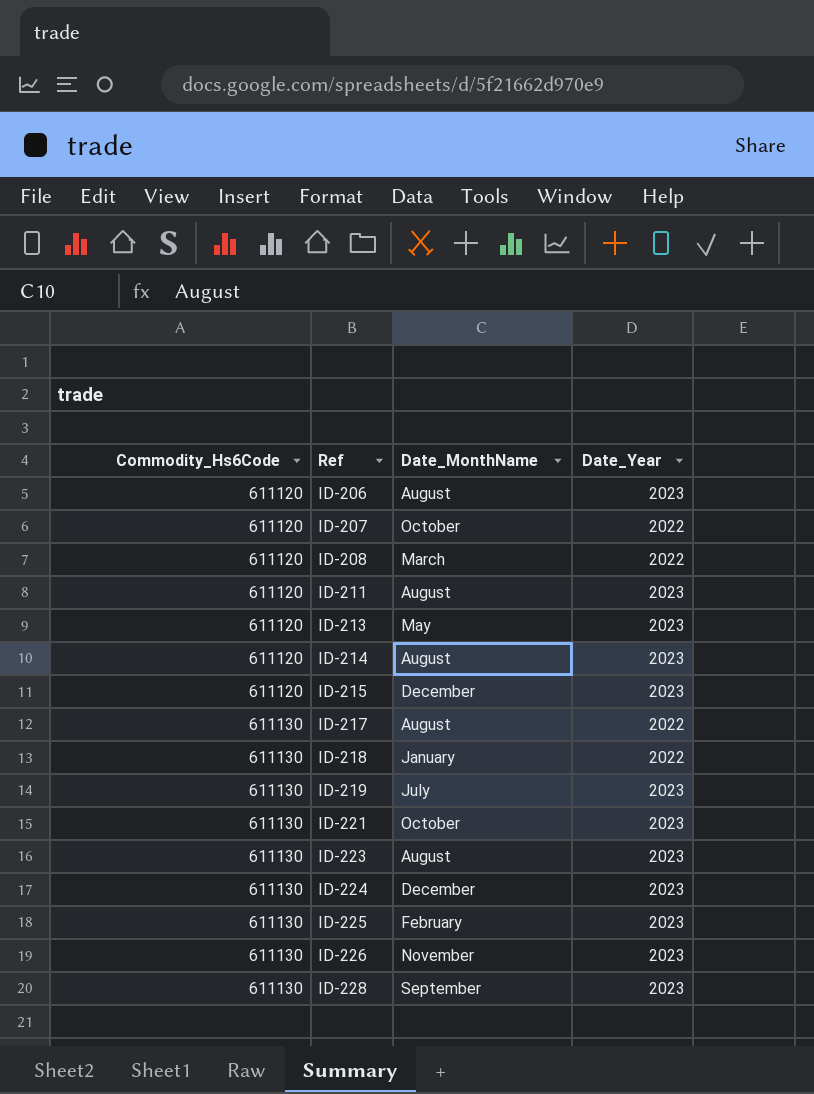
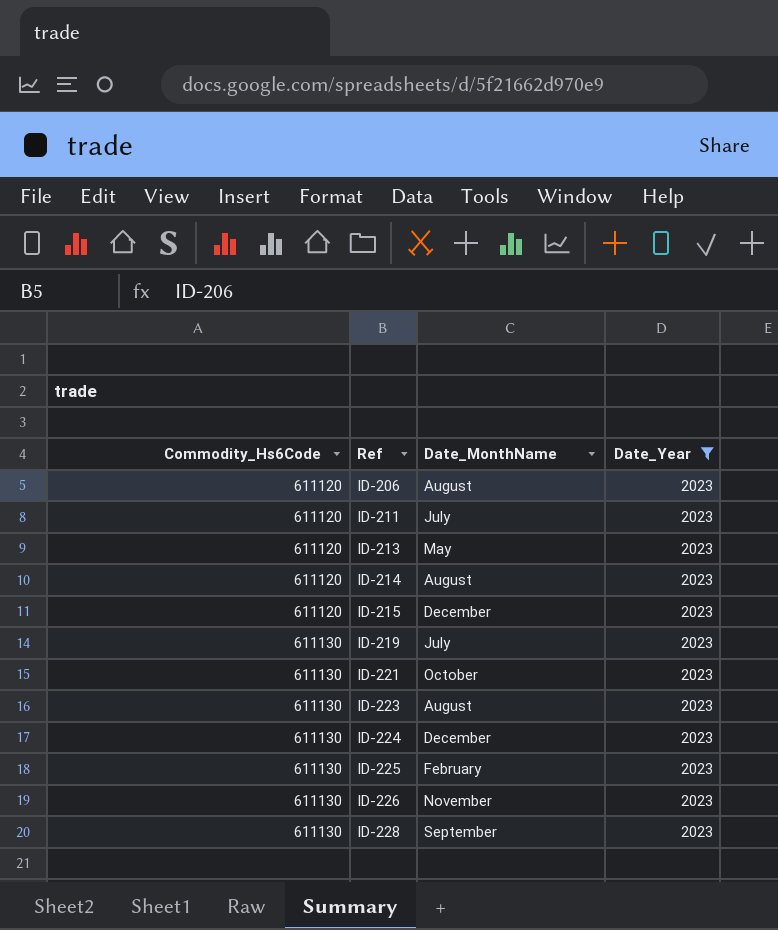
filter: none -> Date_Year = 2023
ID-211 | Date_MonthName: August -> July

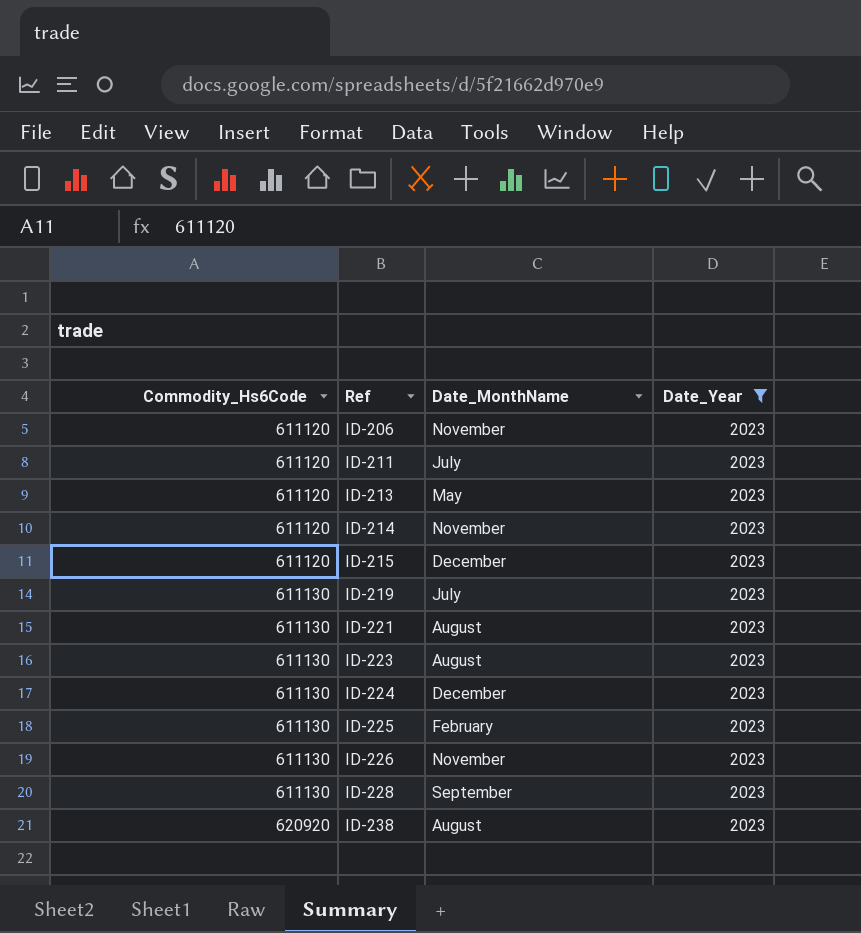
ID-206 | Date_MonthName: August -> November
ID-214 | Date_MonthName: August -> November
ID-221 | Date_MonthName: October -> August
row ID-238: none -> 620920 | August | 2023

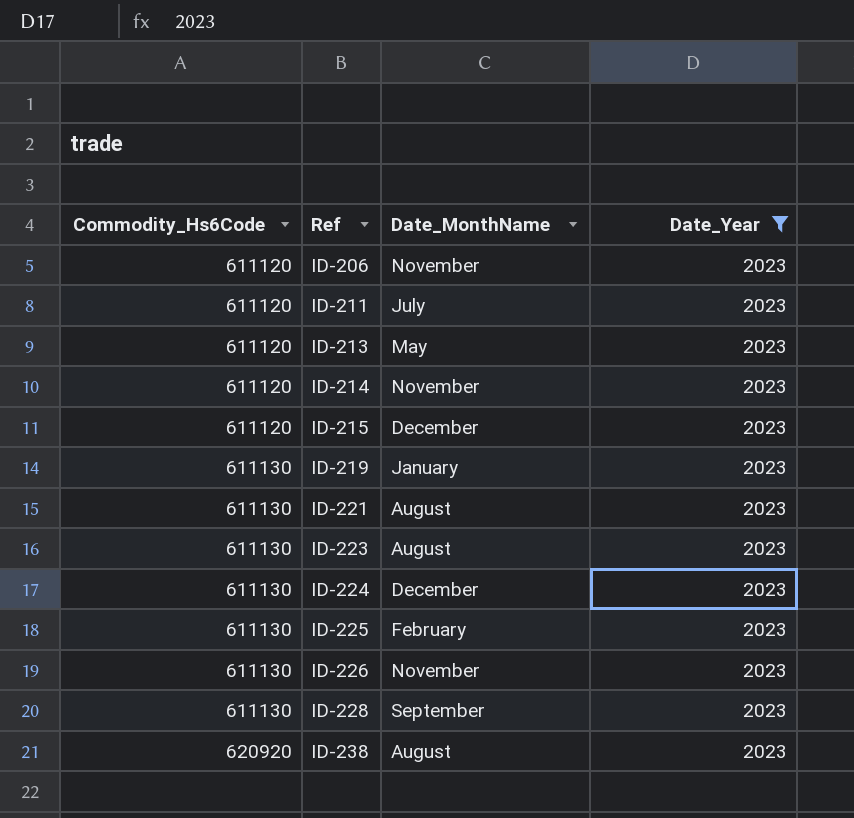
ID-219 | Date_MonthName: July -> January

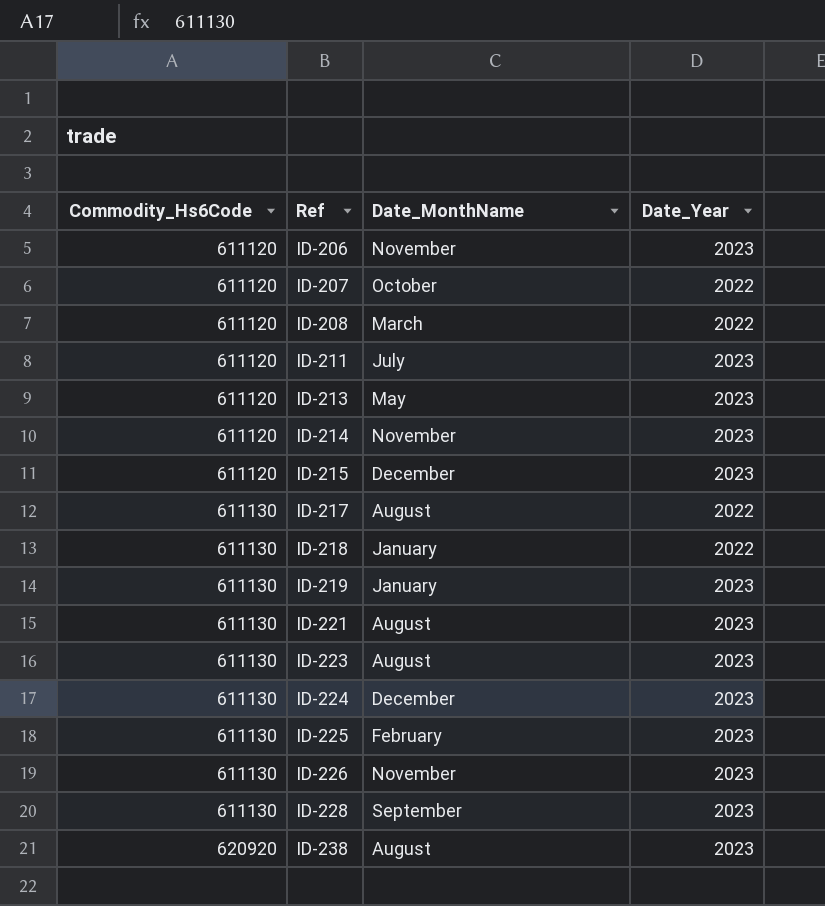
filter: Date_Year = 2023 -> none

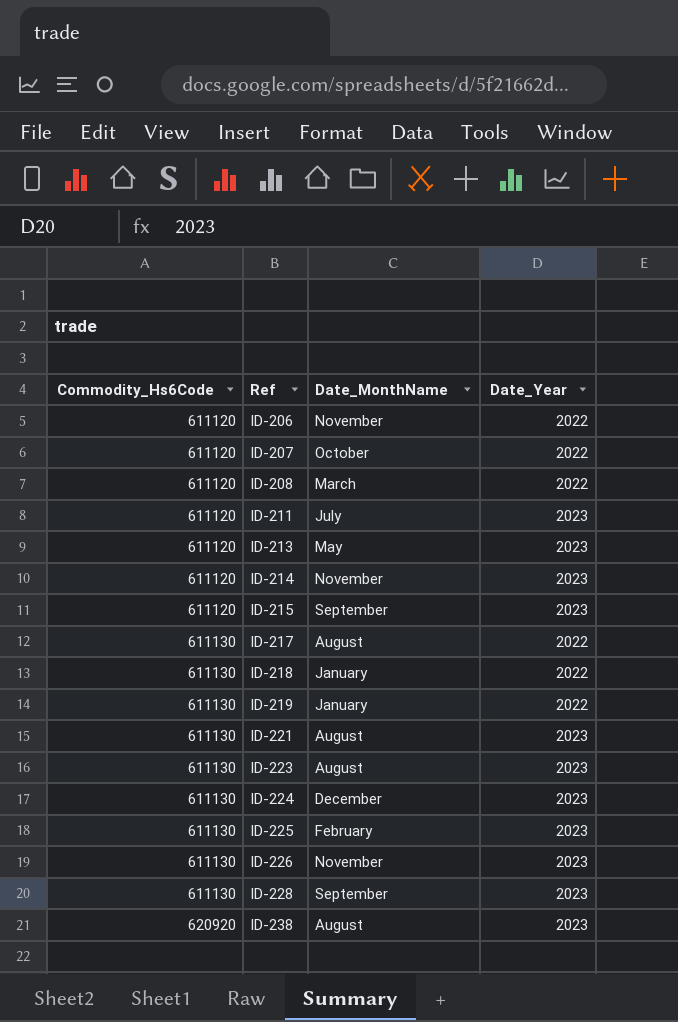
ID-206 | Date_Year: 2023 -> 2022
ID-215 | Date_MonthName: December -> September
ID-219 | Date_Year: 2023 -> 2022

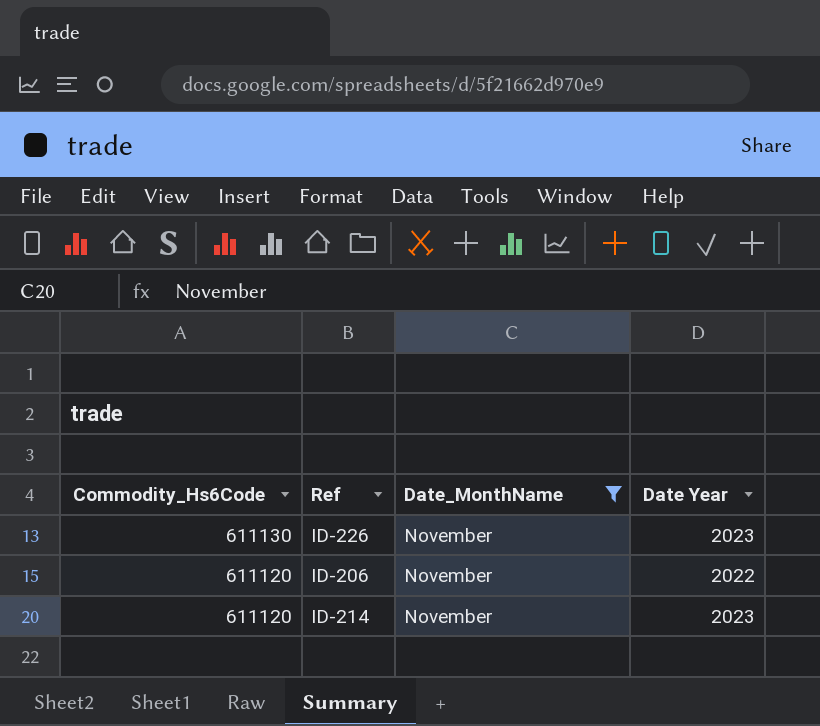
filter: none -> Date_MonthName = November
row order: Commodity_Hs6Code ascending -> Commodity_Hs6Code descending
column name: Date_Year -> Date Year

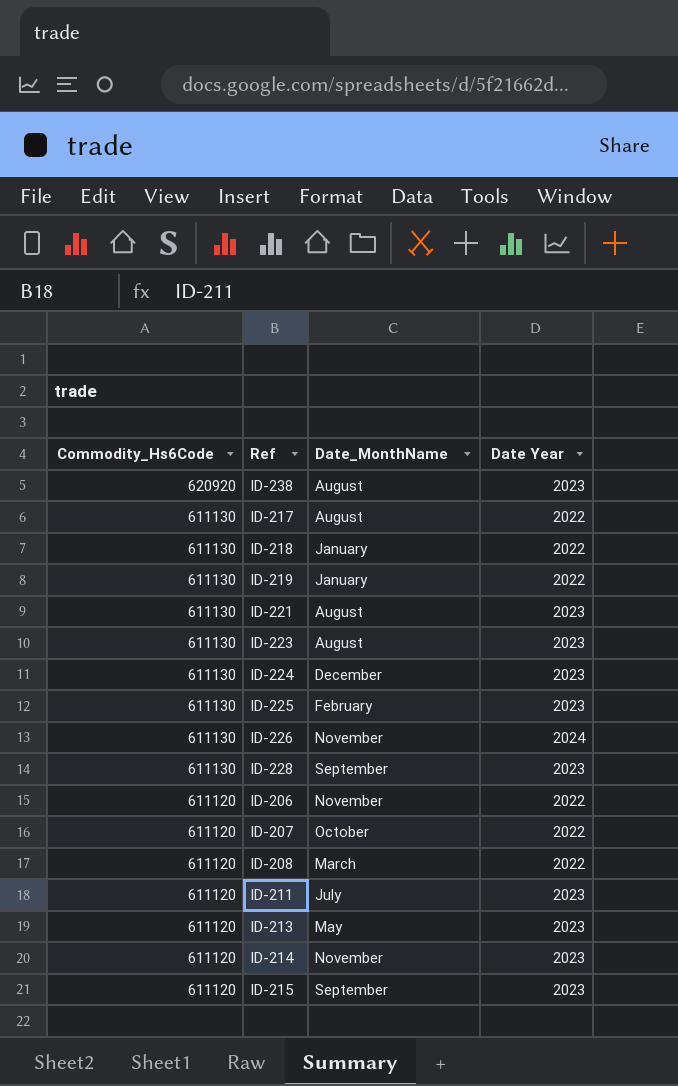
filter: Date_MonthName = November -> none
ID-226 | Date Year: 2023 -> 2024

